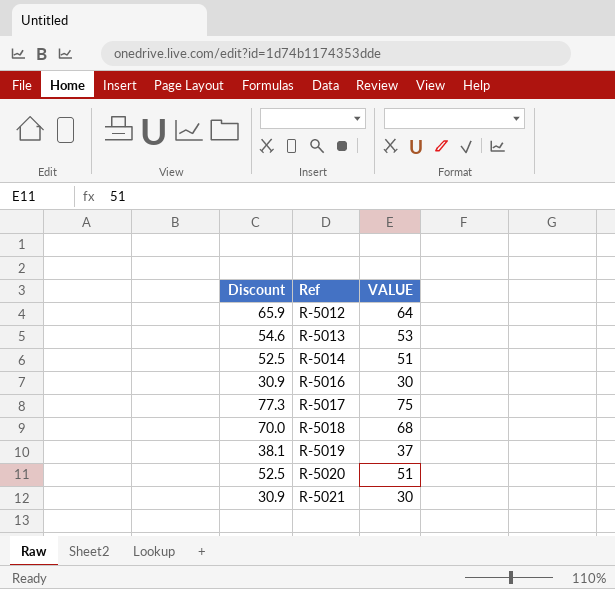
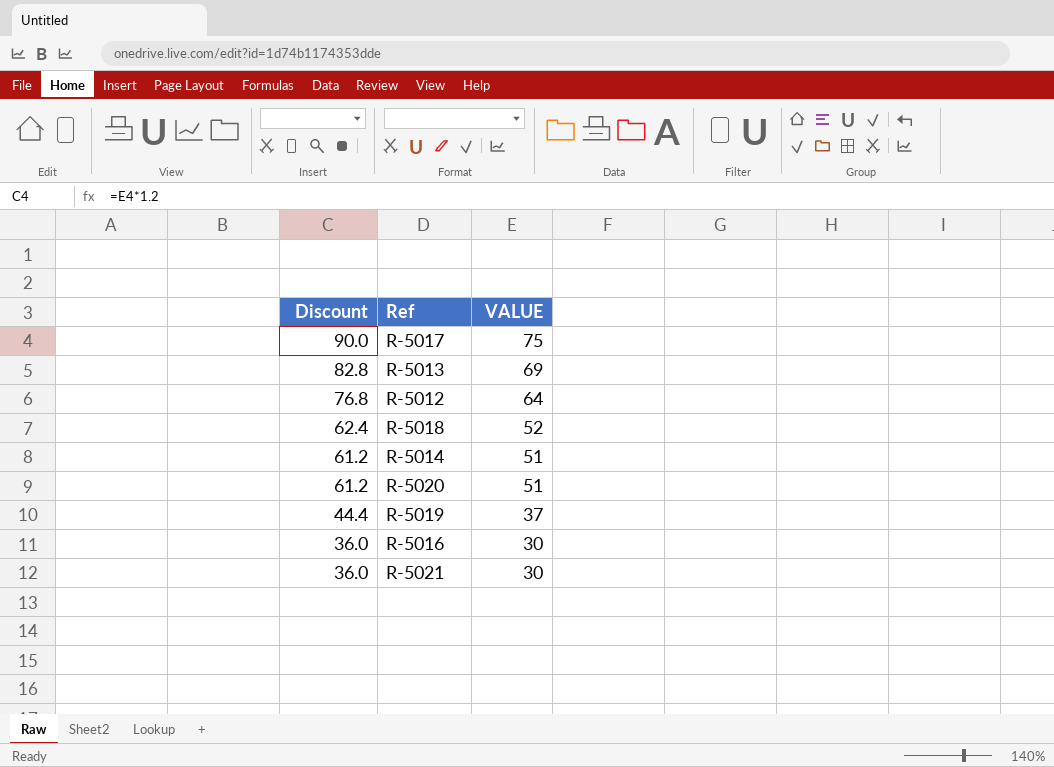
row order: Ref ascending -> Discount descending
column Discount | formula: [VALUE] * 1.03 -> [VALUE] * 1.2
R-5013 | VALUE: 53 -> 69
R-5018 | VALUE: 68 -> 52

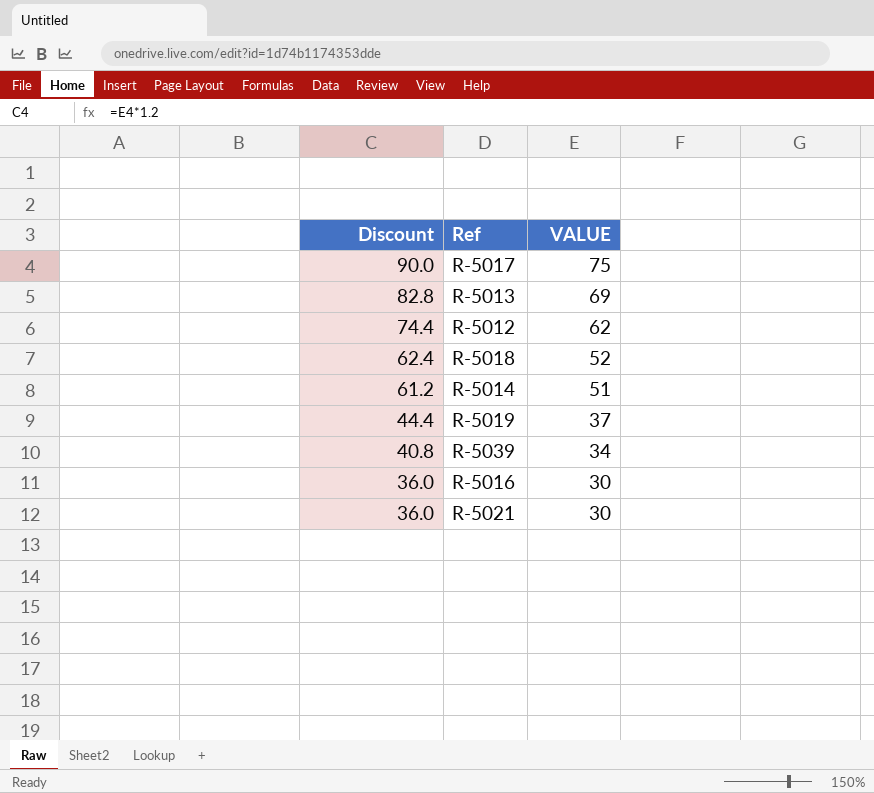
row R-5020: 61.2 | 51 -> none
R-5012 | Discount: 76.8 -> 74.4
R-5012 | VALUE: 64 -> 62
row R-5039: none -> 40.8 | 34

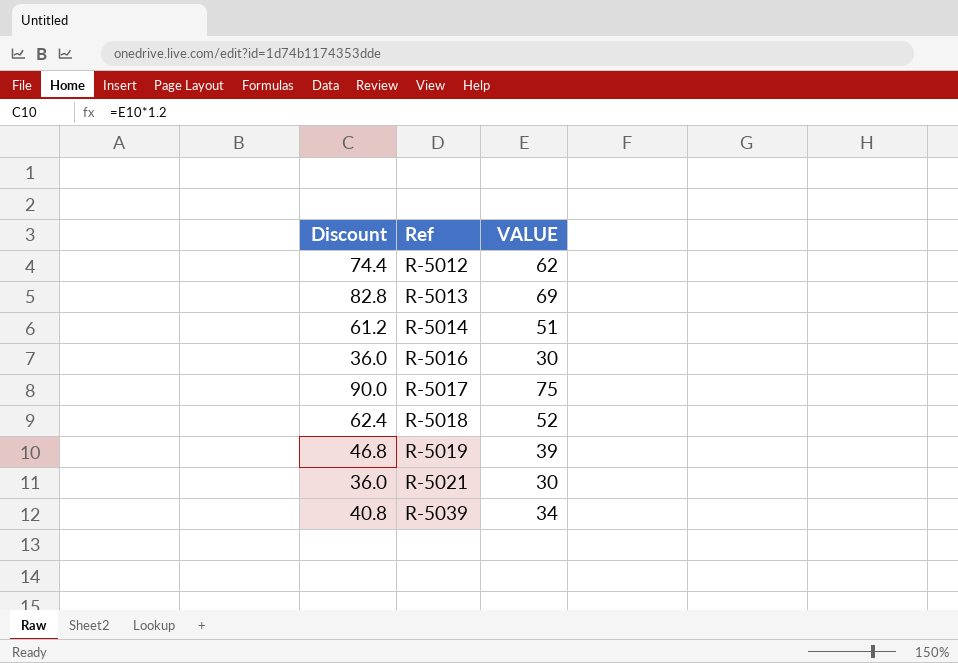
row order: Discount descending -> Ref ascending
R-5019 | Discount: 44.4 -> 46.8
R-5019 | VALUE: 37 -> 39

